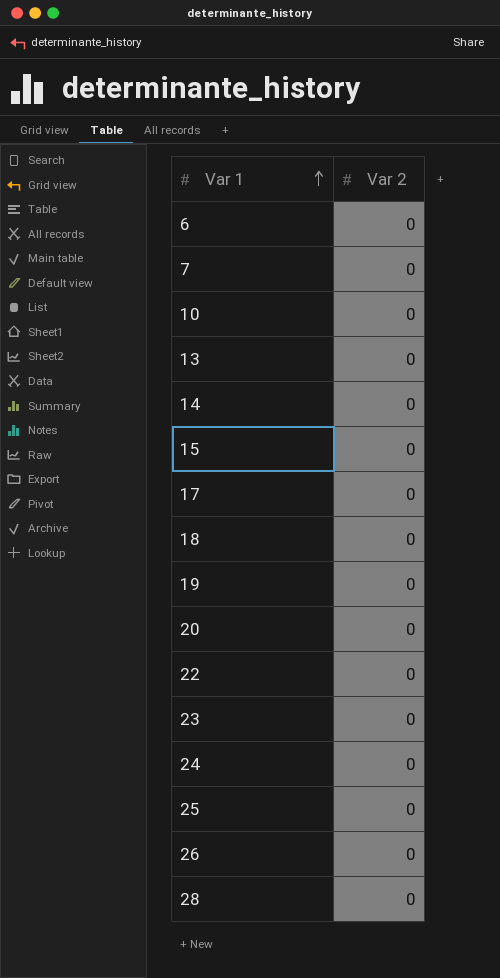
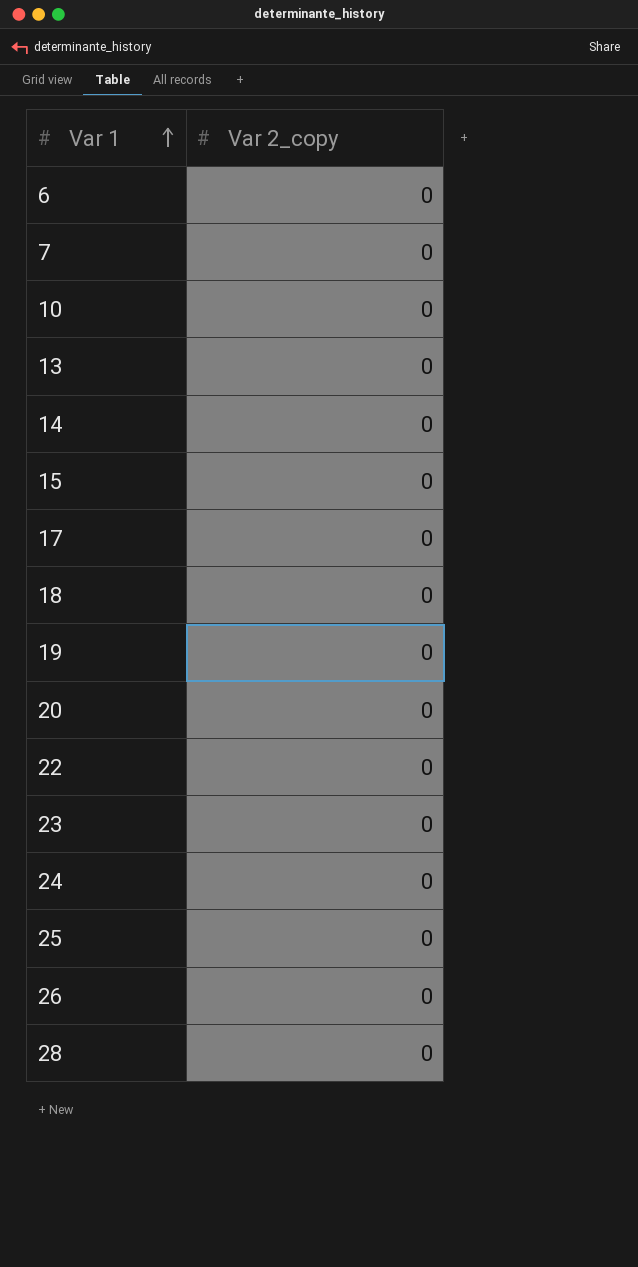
column name: Var 2 -> Var 2_copy

